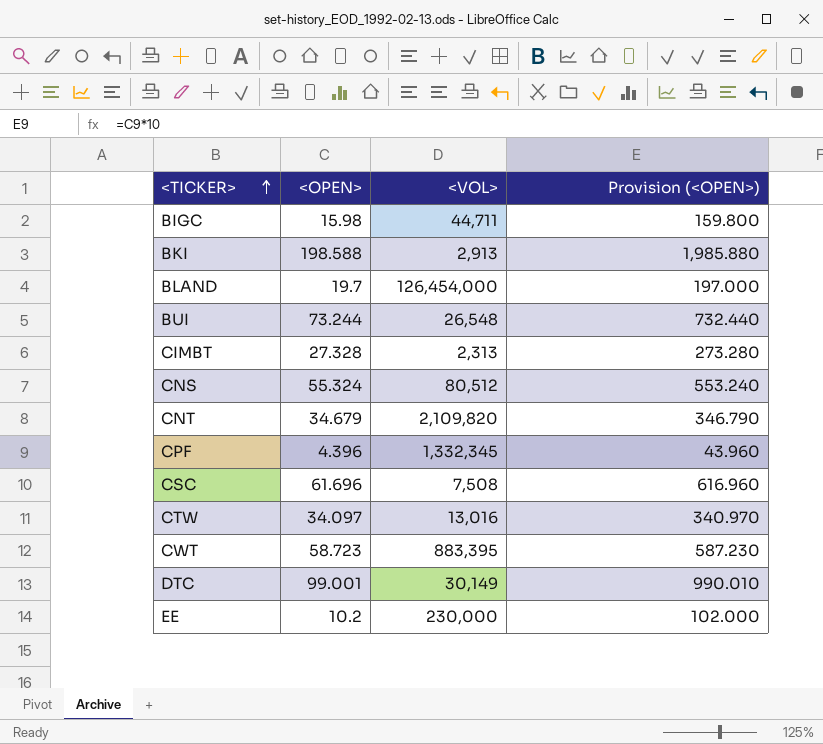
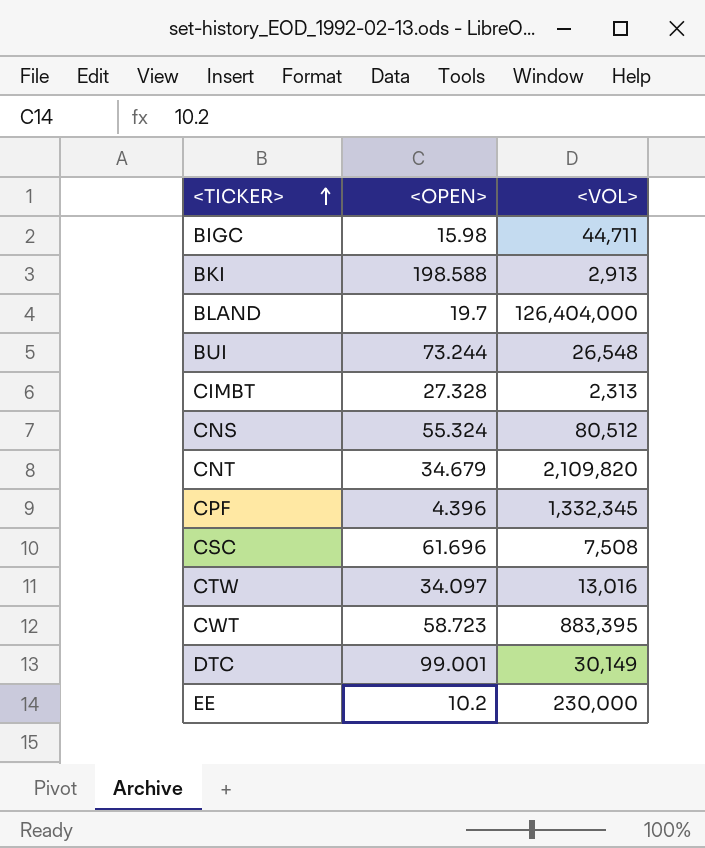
column Provision (<OPEN>) | formula: [<OPEN>] * 10 -> none
BLAND | <VOL>: 126,454,000 -> 126,404,000

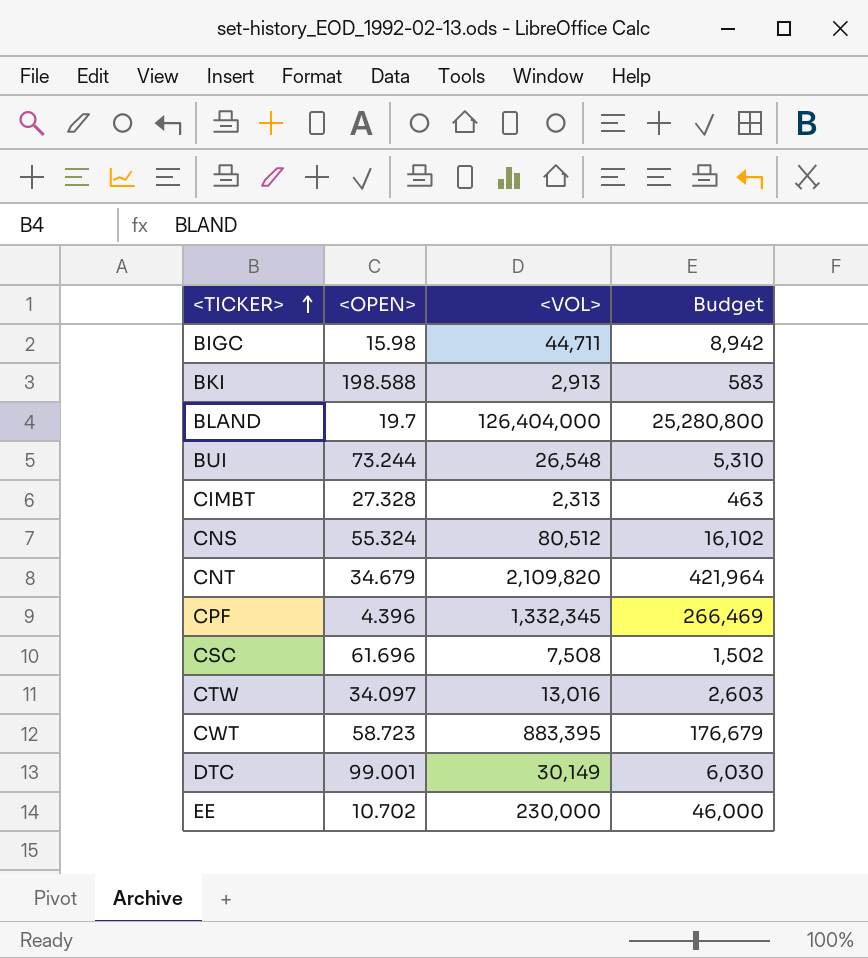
column Budget | formula: none -> [<VOL>] * 0.2
EE | <OPEN>: 10.2 -> 10.702

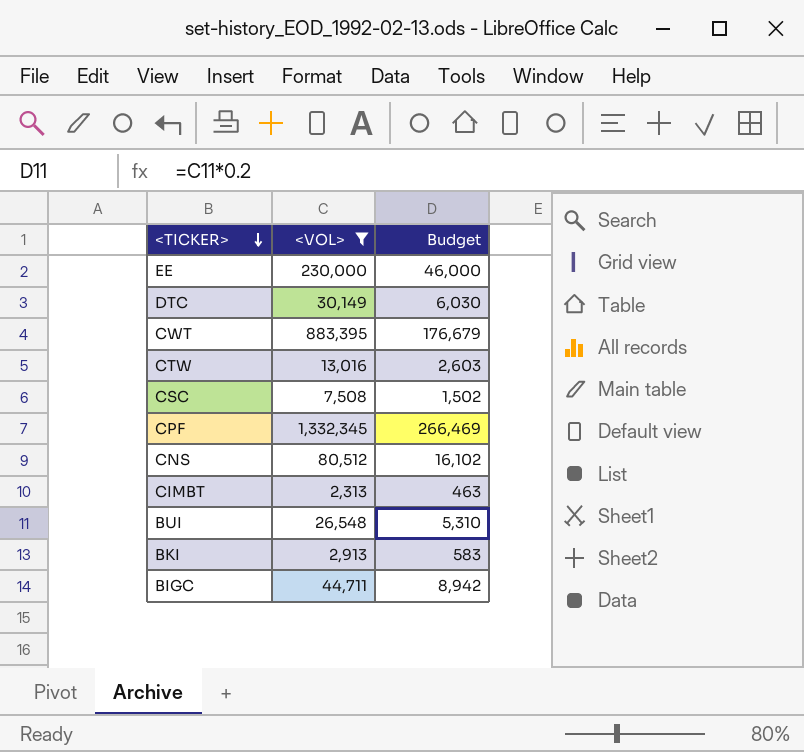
filter: none -> <VOL> <= 1,332,345
row order: <TICKER> ascending -> <TICKER> descending
column <OPEN> | position: 2 -> none

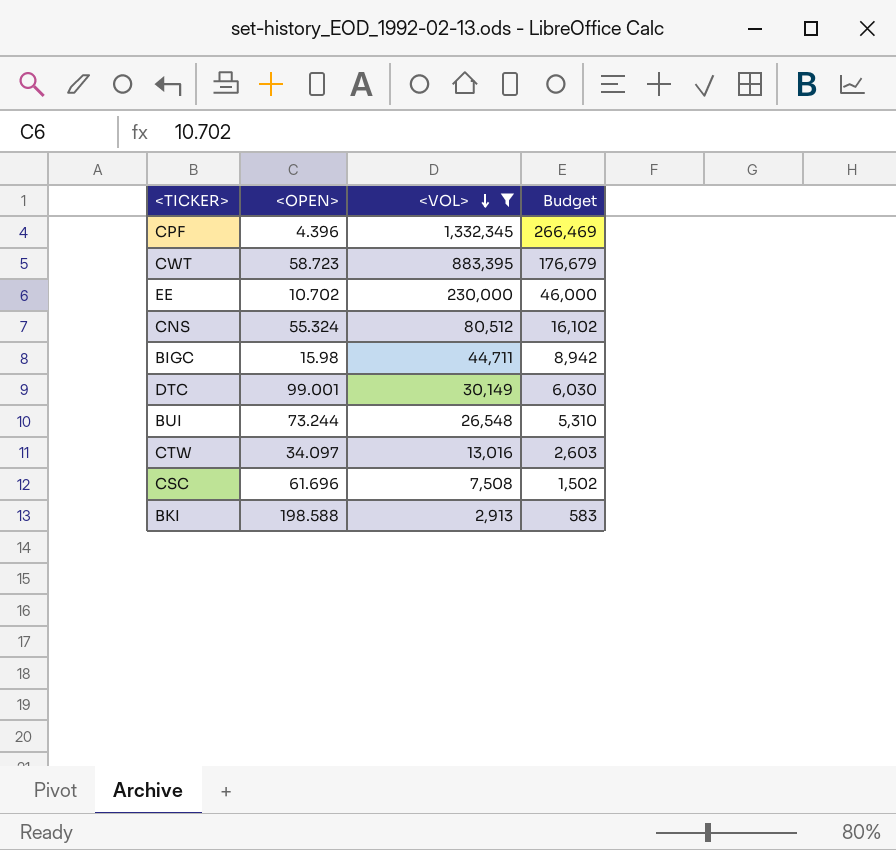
row order: <TICKER> descending -> <VOL> descending
column <OPEN> | position: none -> 2
row CIMBT: 2,313 | 463 -> none

